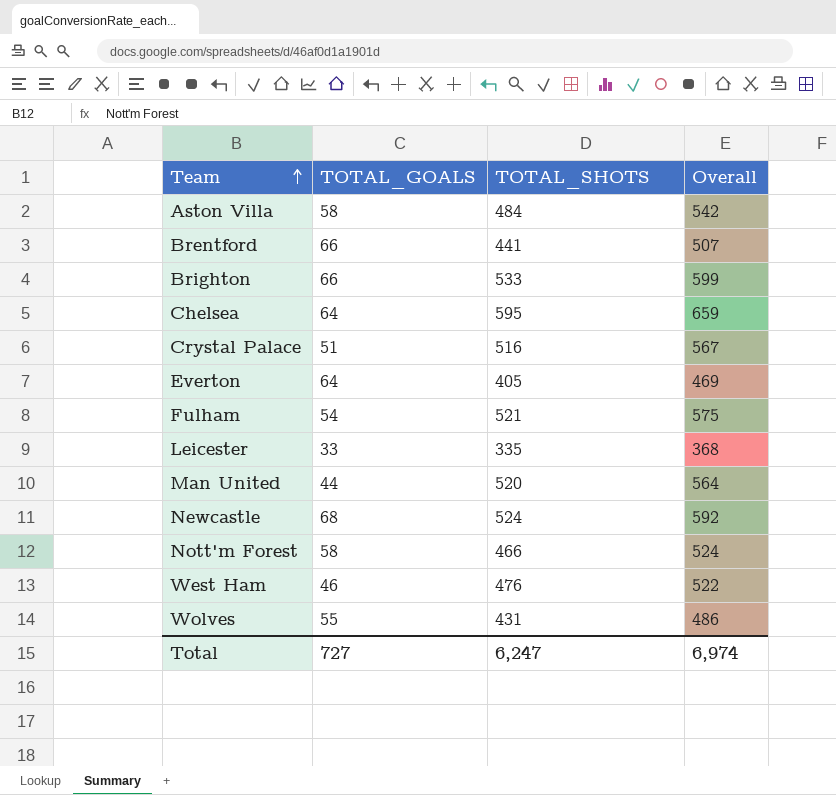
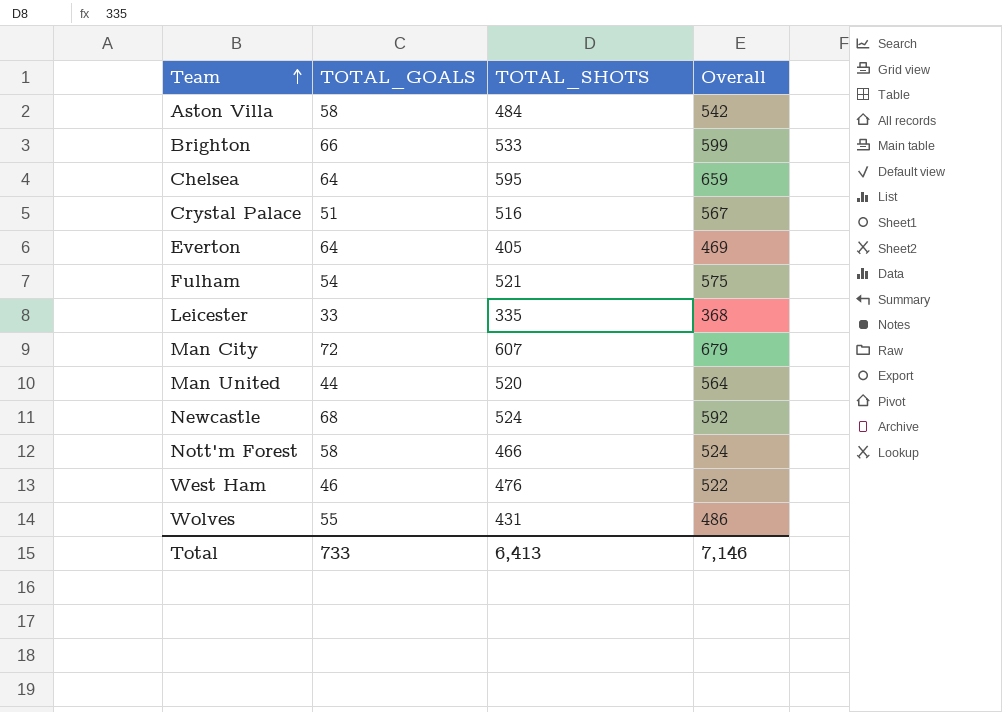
row Brentford: 66 | 441 | 507 -> none
row Man City: none -> 72 | 607 | 679
Total | TOTAL_GOALS: 727 -> 733
Total | TOTAL_SHOTS: 6,247 -> 6,413
Total | Overall: 6,974 -> 7,146

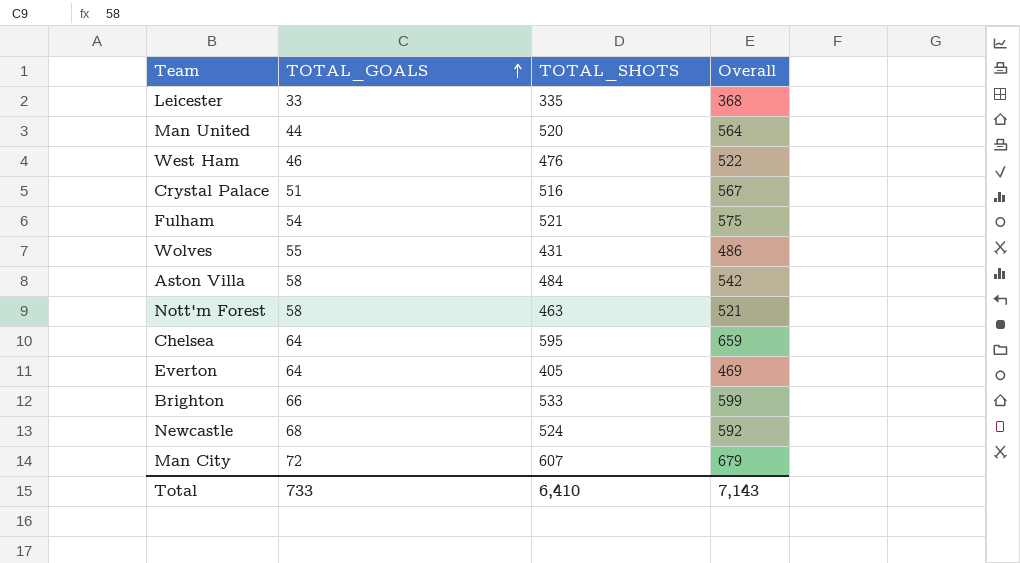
row order: Team ascending -> TOTAL_GOALS ascending
Nott'm Forest | TOTAL_SHOTS: 466 -> 463
Nott'm Forest | Overall: 524 -> 521
Total | TOTAL_SHOTS: 6,413 -> 6,410
Total | Overall: 7,146 -> 7,143

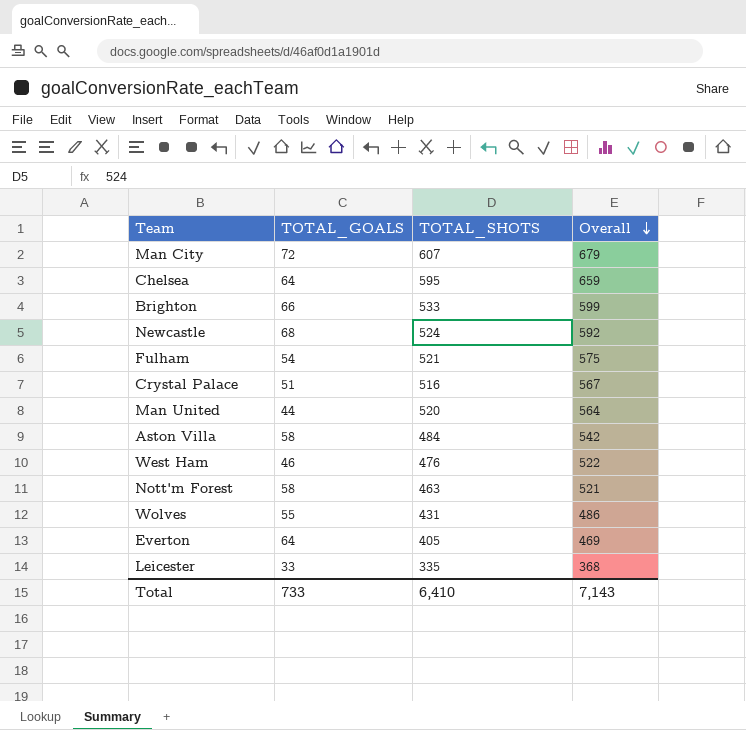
row order: TOTAL_GOALS ascending -> Overall descending

